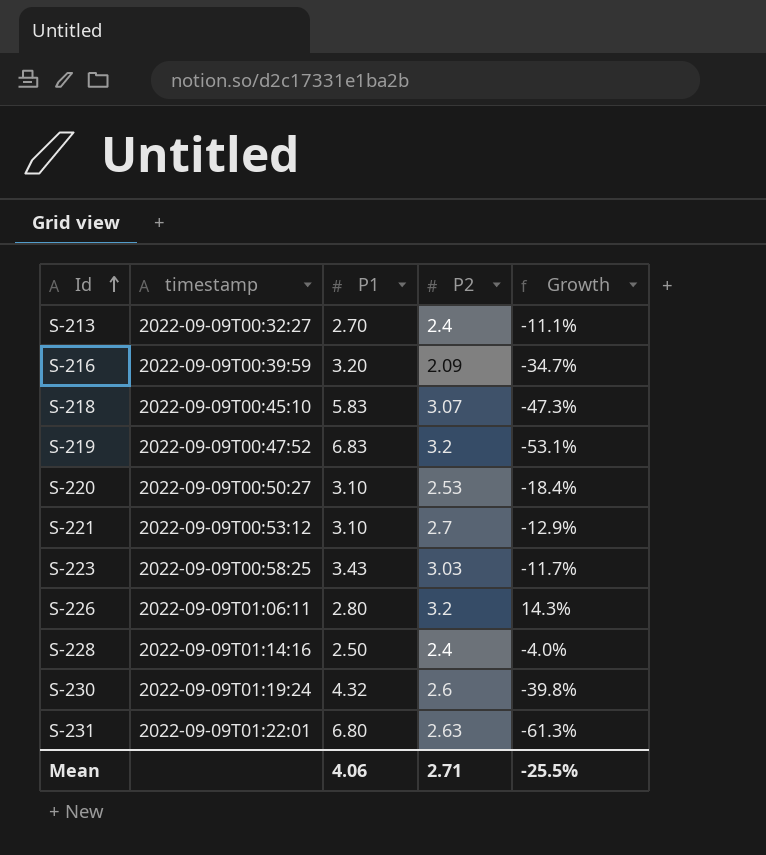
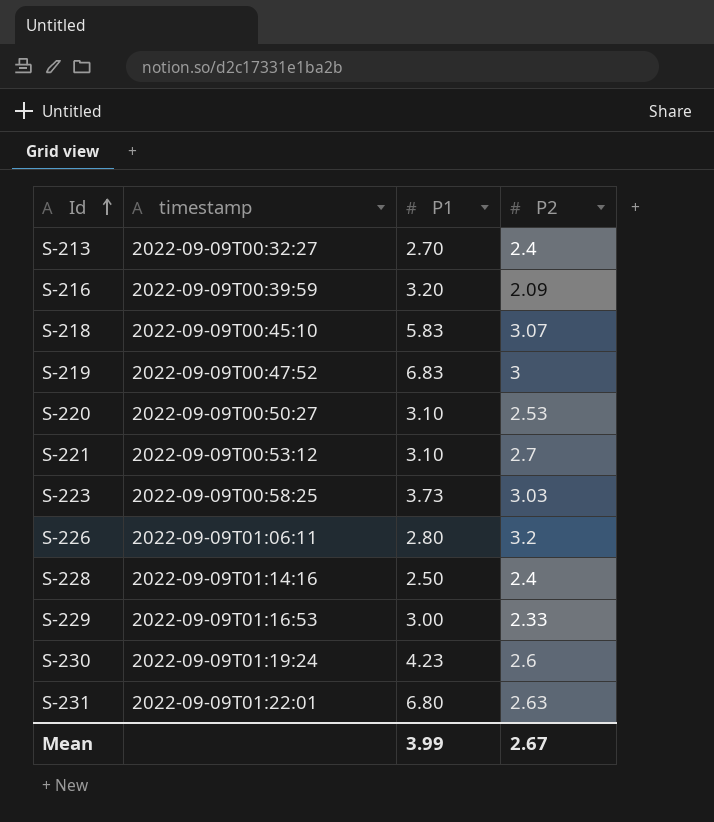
column Growth | formula: ([P2] - [P1]) / [P1] -> none
S-219 | P2: 3.2 -> 3
S-223 | P1: 3.43 -> 3.73
row S-229: none -> 2022-09-09T01:16:53 | 3.00 | 2.33
S-230 | P1: 4.32 -> 4.23
Mean | P1: 4.06 -> 3.99
Mean | P2: 2.71 -> 2.67

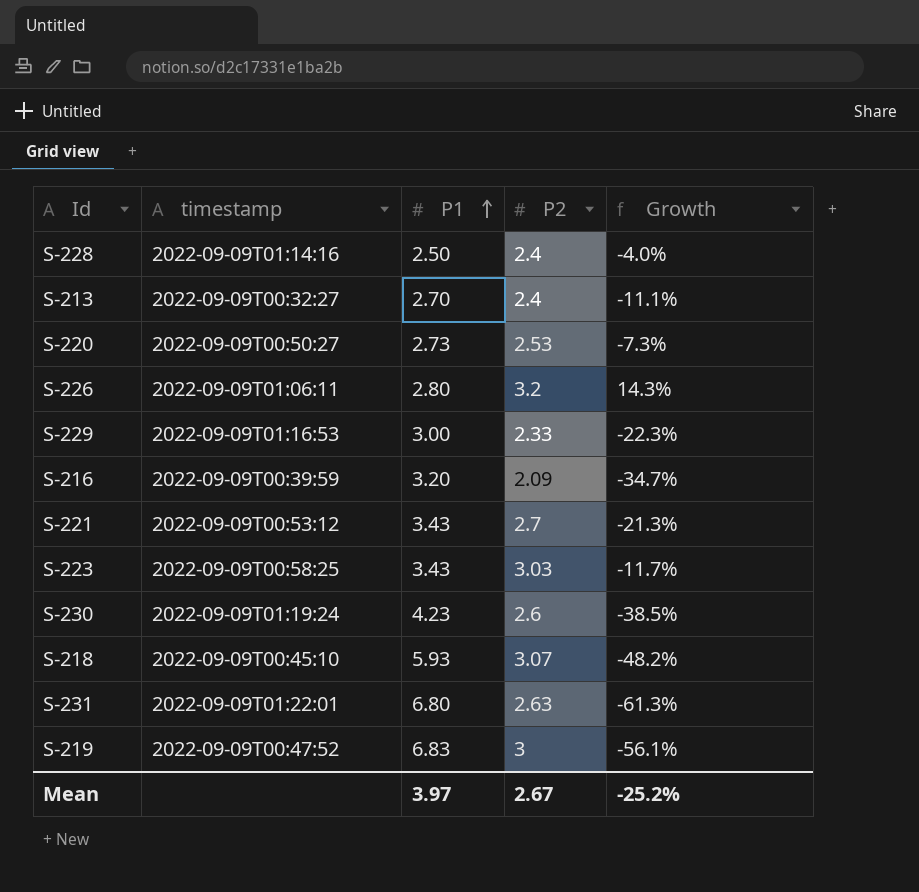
row order: Id ascending -> P1 ascending
column Growth | formula: none -> ([P2] - [P1]) / [P1]
S-220 | P1: 3.10 -> 2.73
S-221 | P1: 3.10 -> 3.43
S-223 | P1: 3.73 -> 3.43
S-218 | P1: 5.83 -> 5.93
Mean | P1: 3.99 -> 3.97

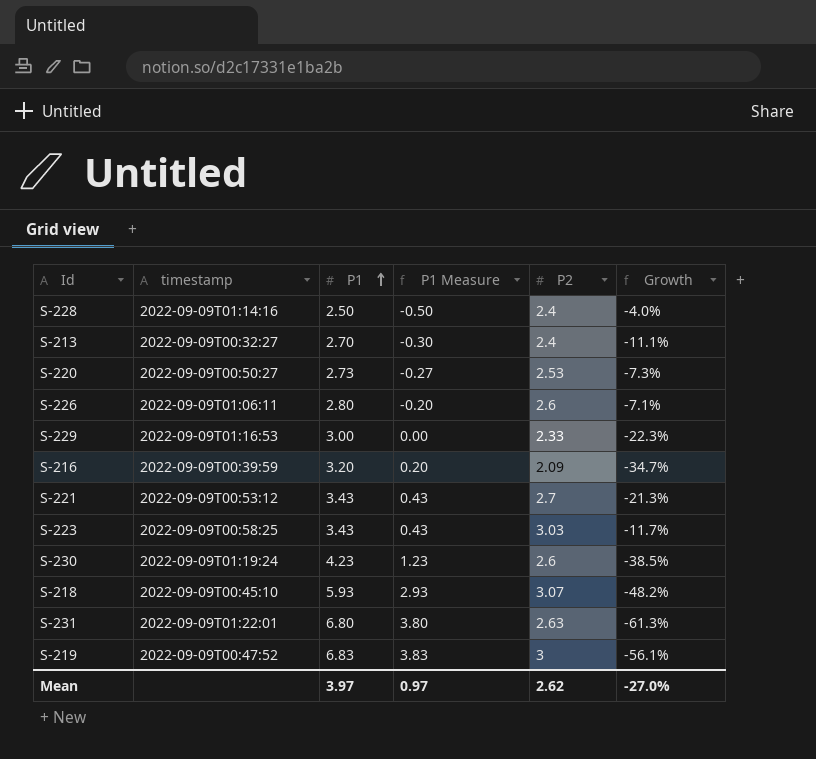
column P1 Measure | formula: none -> [P1] - 3
S-226 | P2: 3.2 -> 2.6
S-226 | Growth: 14.3% -> -7.1%
Mean | P2: 2.67 -> 2.62
Mean | Growth: -25.2% -> -27.0%

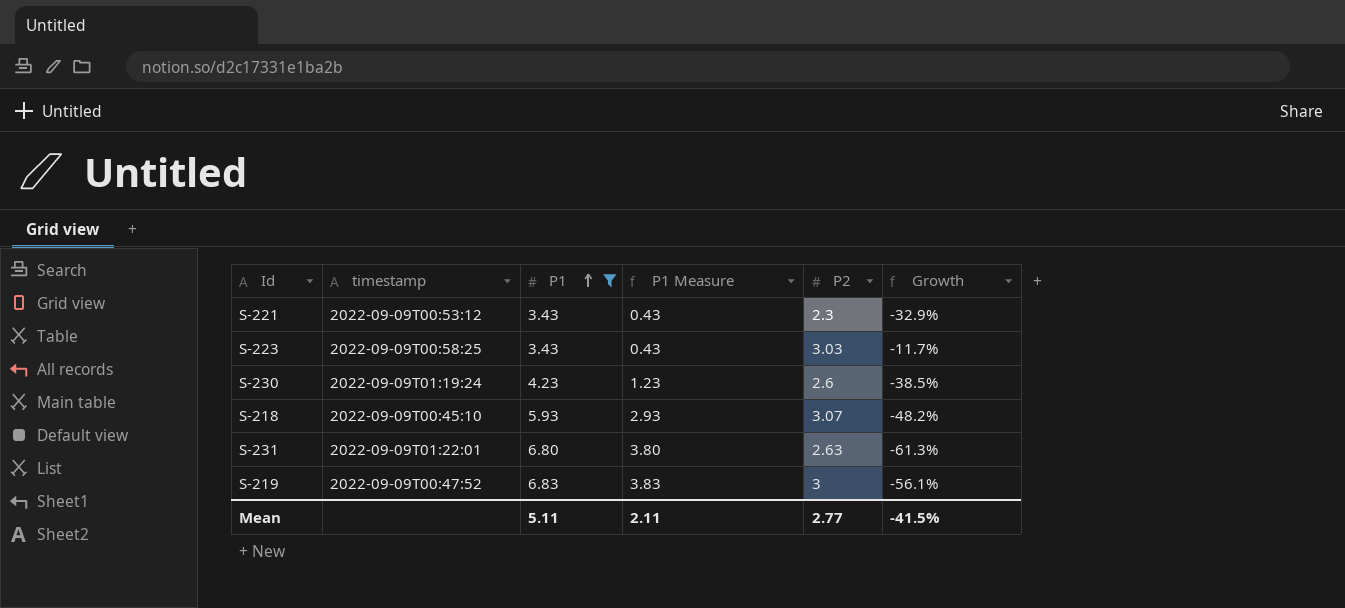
filter: none -> P1 >= 3.43
S-221 | P2: 2.7 -> 2.3
S-221 | Growth: -21.3% -> -32.9%
Mean | P1: 3.97 -> 5.11
Mean | P1 Measure: 0.97 -> 2.11
Mean | P2: 2.62 -> 2.77
Mean | Growth: -27.0% -> -41.5%

